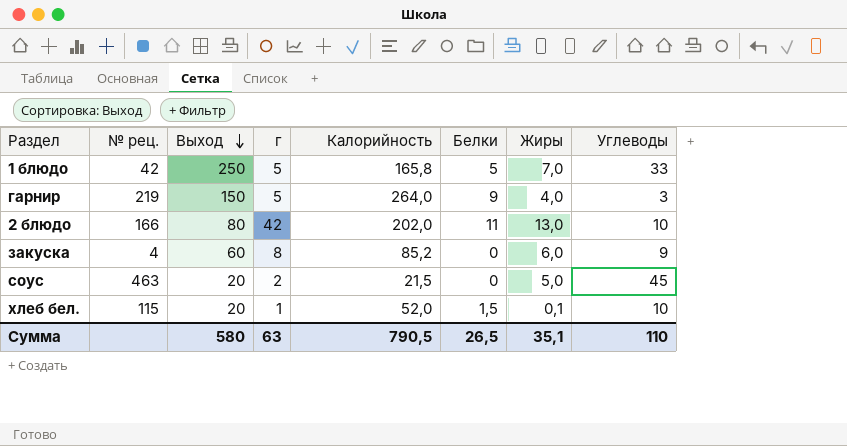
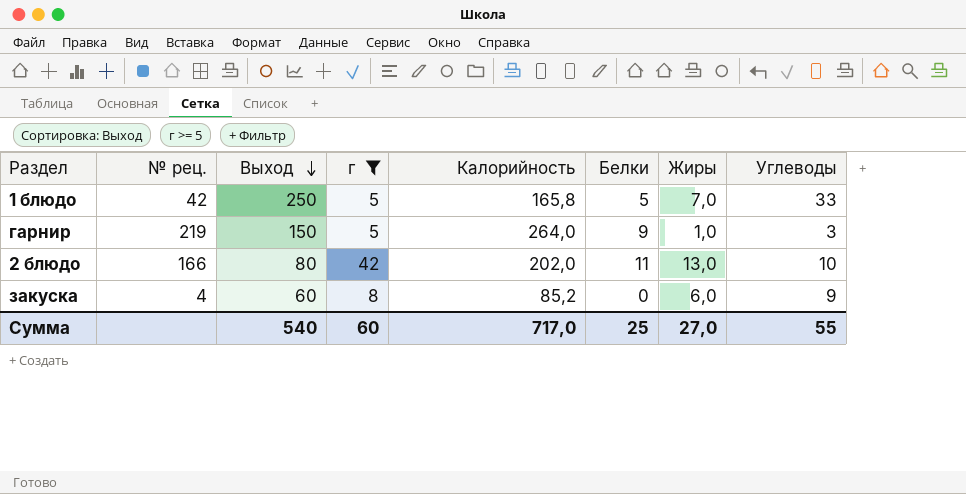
filter: none -> г >= 5
гарнир | Жиры: 4,0 -> 1,0
Сумма | Выход: 580 -> 540
Сумма | г: 63 -> 60
Сумма | Калорийность: 790,5 -> 717,0
Сумма | Белки: 26,5 -> 25
Сумма | Жиры: 35,1 -> 27,0
Сумма | Углеводы: 110 -> 55

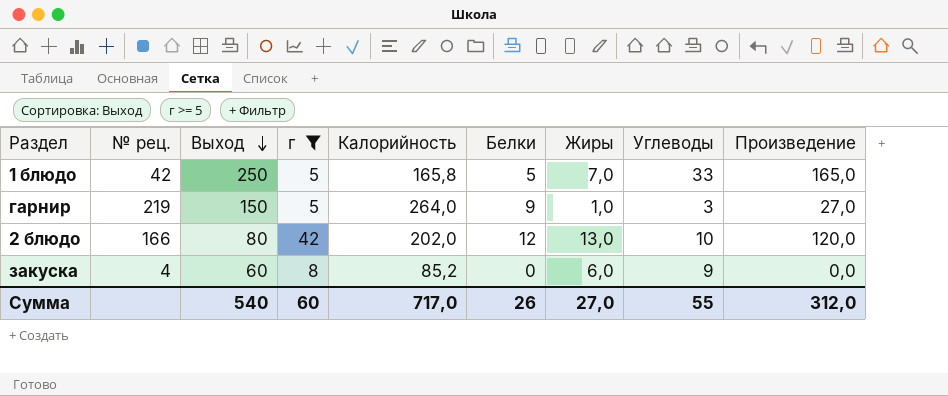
column Произведение | formula: none -> [Белки] * [Углеводы]
2 блюдо | Белки: 11 -> 12
Сумма | Белки: 25 -> 26

